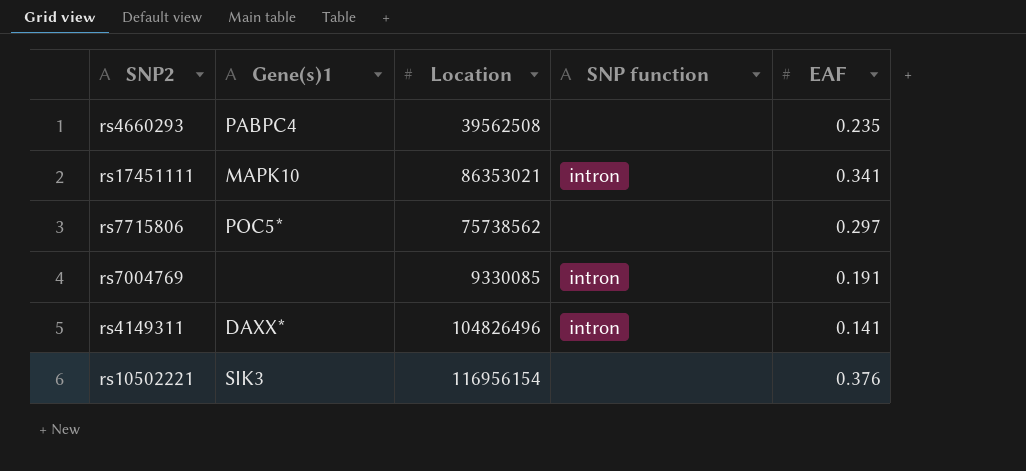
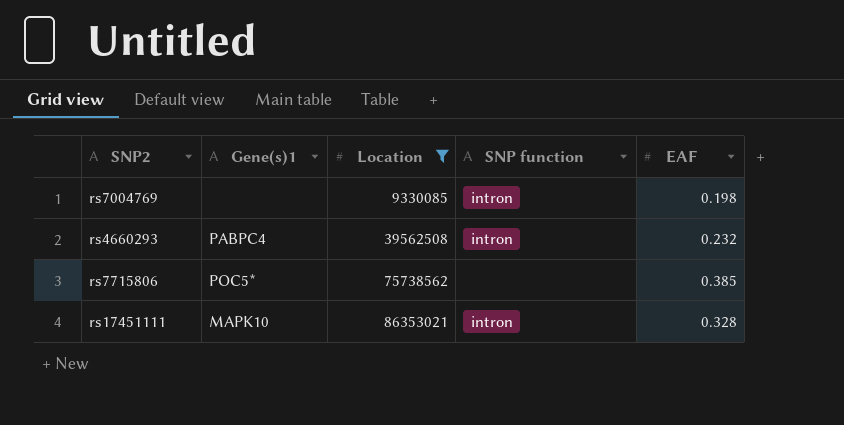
filter: none -> Location <= 86353021
row order: none -> Location ascending
rs7004769 | EAF: 0.191 -> 0.198
rs4660293 | SNP function: none -> intron
rs4660293 | EAF: 0.235 -> 0.232
rs7715806 | EAF: 0.297 -> 0.385
rs17451111 | EAF: 0.341 -> 0.328

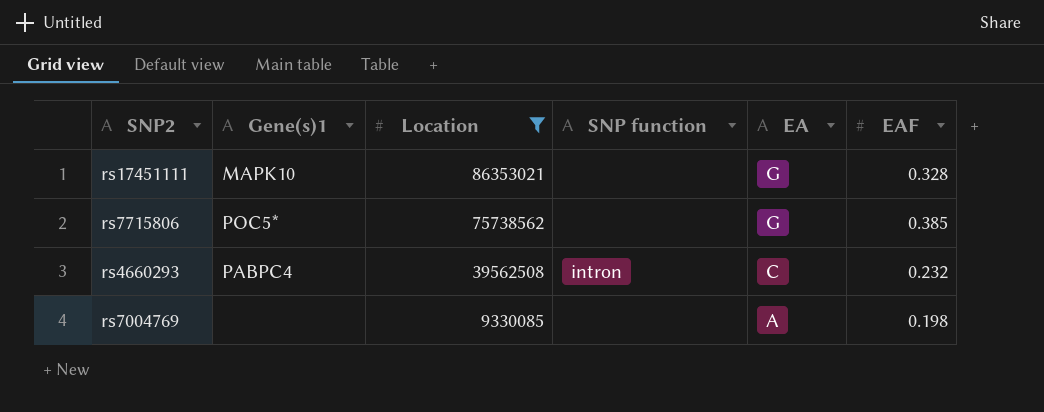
row order: Location ascending -> Location descending
column EA | position: none -> 5
rs17451111 | SNP function: intron -> none
rs7004769 | SNP function: intron -> none

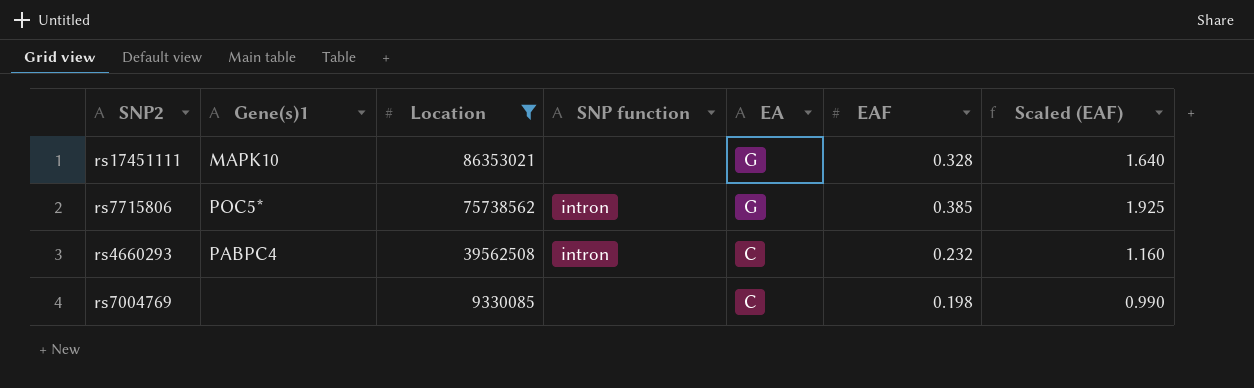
column Scaled (EAF) | formula: none -> [EAF] * 5
rs7715806 | SNP function: none -> intron
rs7004769 | EA: A -> C

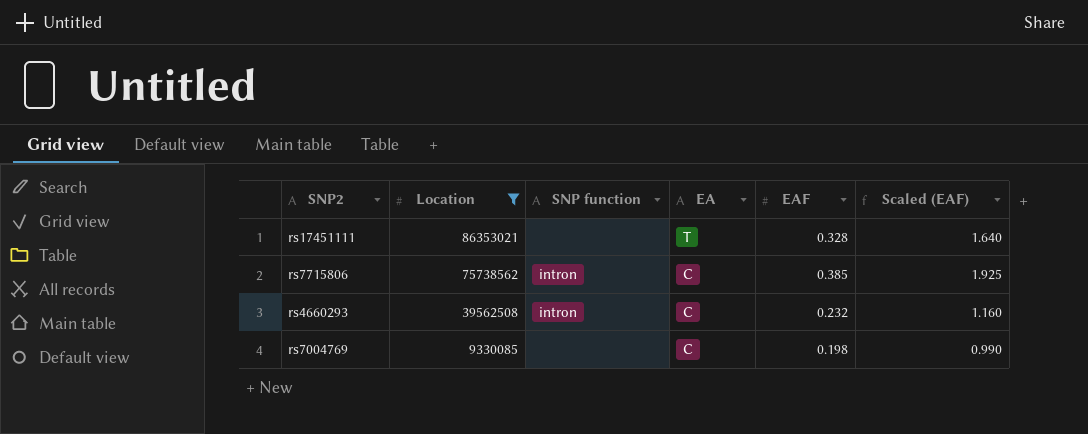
column Gene(s)1 | position: 2 -> none
rs17451111 | EA: G -> T
rs7715806 | EA: G -> C

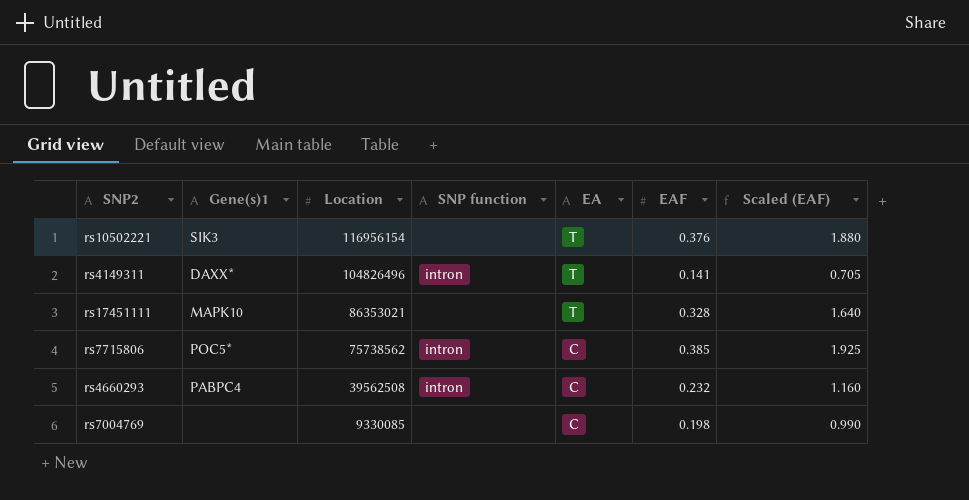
filter: Location <= 86353021 -> none
column Gene(s)1 | position: none -> 2

